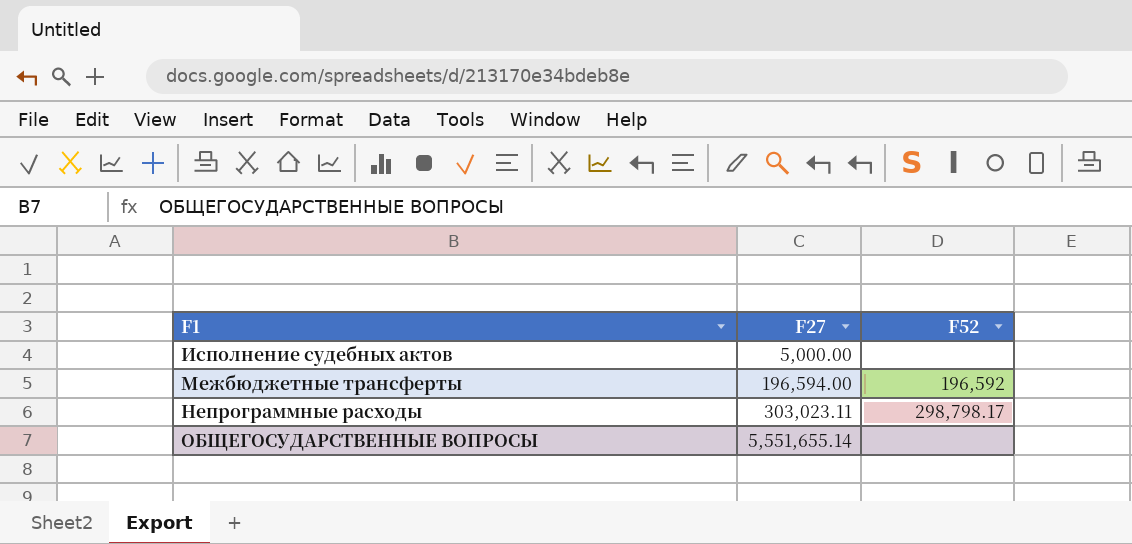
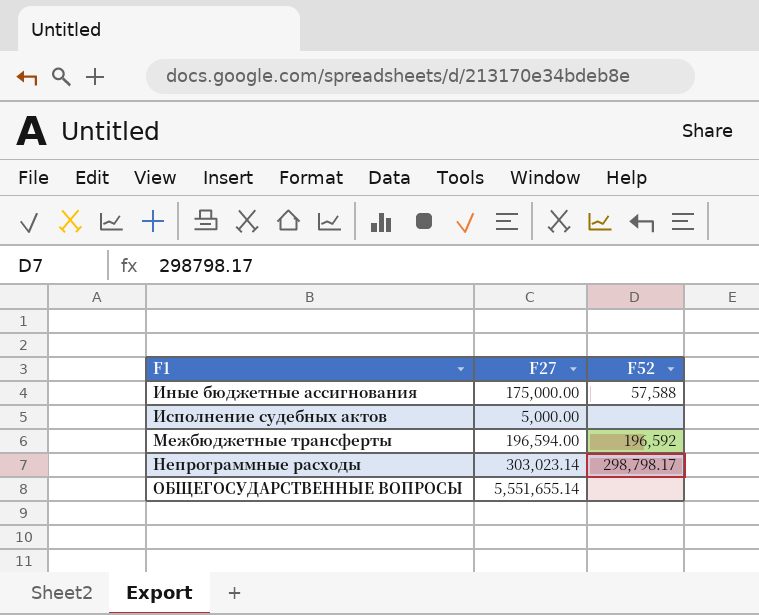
row Иные бюджетные ассигнования: none -> 175,000.00 | 57,588
Непрограммные расходы | F27: 303,023.11 -> 303,023.14

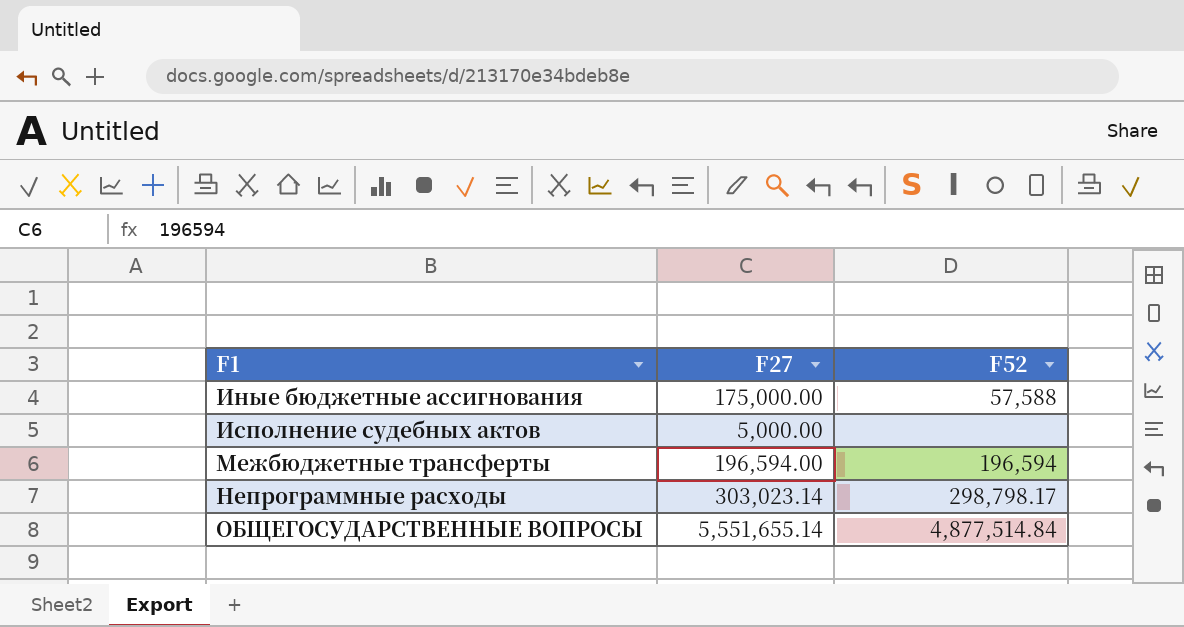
Межбюджетные трансферты | F52: 196,592 -> 196,594
ОБЩЕГОСУДАРСТВЕННЫЕ ВОПРОСЫ | F52: none -> 4,877,514.84

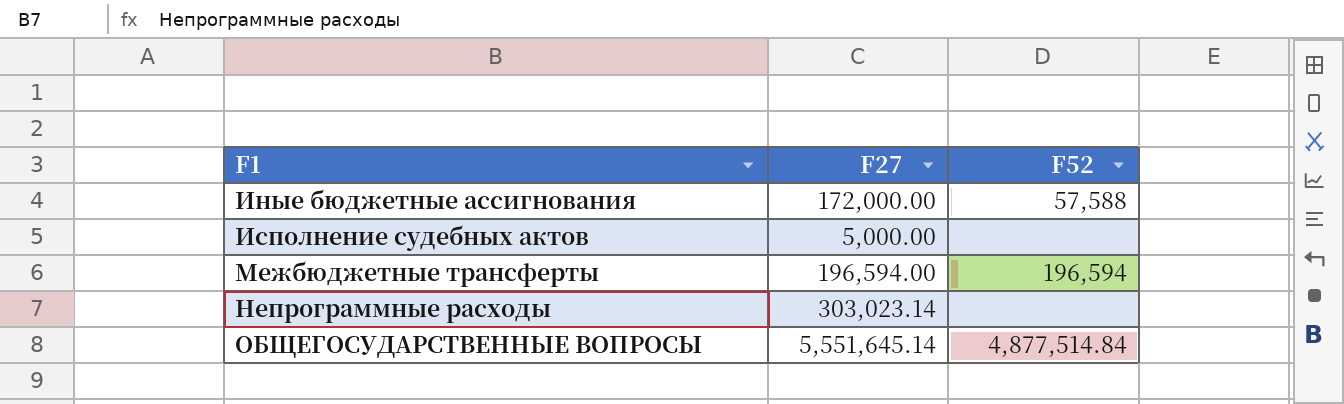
Иные бюджетные ассигнования | F27: 175,000.00 -> 172,000.00
Непрограммные расходы | F52: 298,798.17 -> none
ОБЩЕГОСУДАРСТВЕННЫЕ ВОПРОСЫ | F27: 5,551,655.14 -> 5,551,645.14

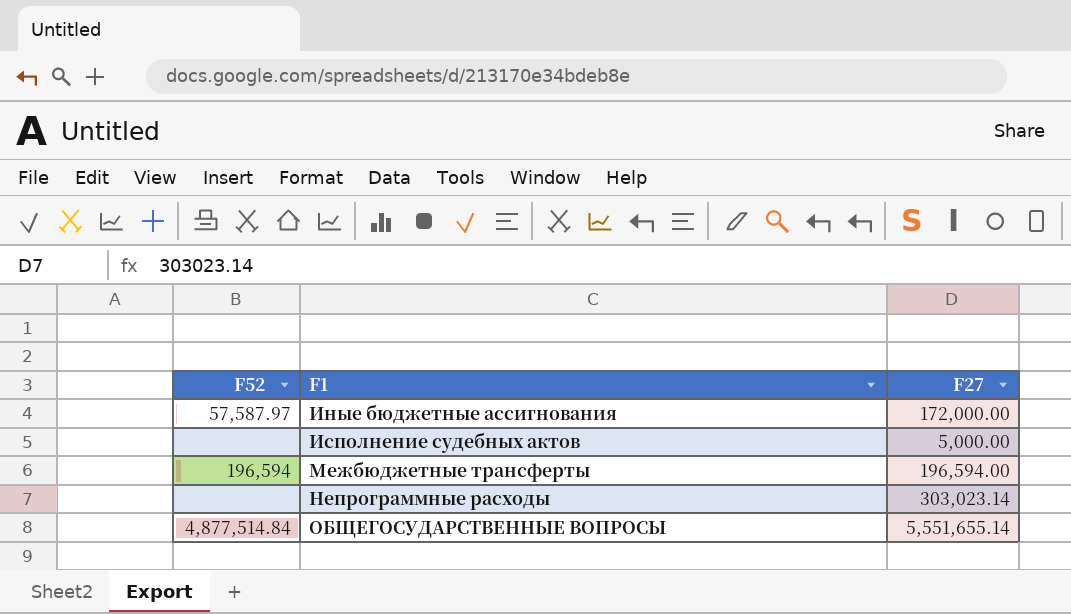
column F52 | position: 3 -> 1
Иные бюджетные ассигнования | F52: 57,588 -> 57,587.97
ОБЩЕГОСУДАРСТВЕННЫЕ ВОПРОСЫ | F27: 5,551,645.14 -> 5,551,655.14

